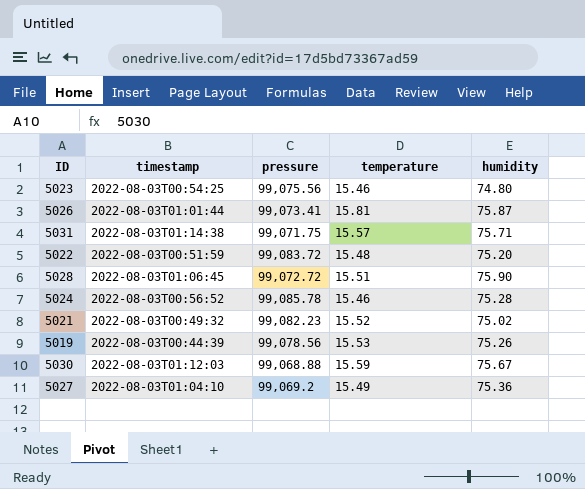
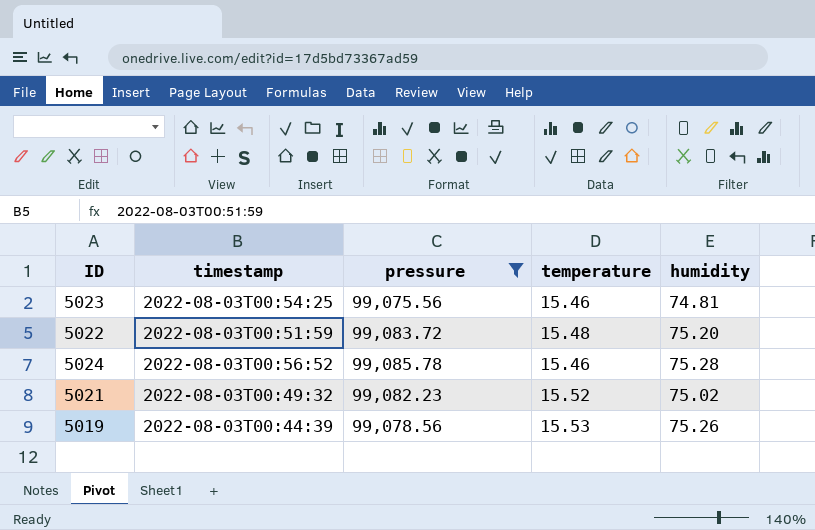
filter: none -> pressure >= 99,075.56
5023 | humidity: 74.80 -> 74.81

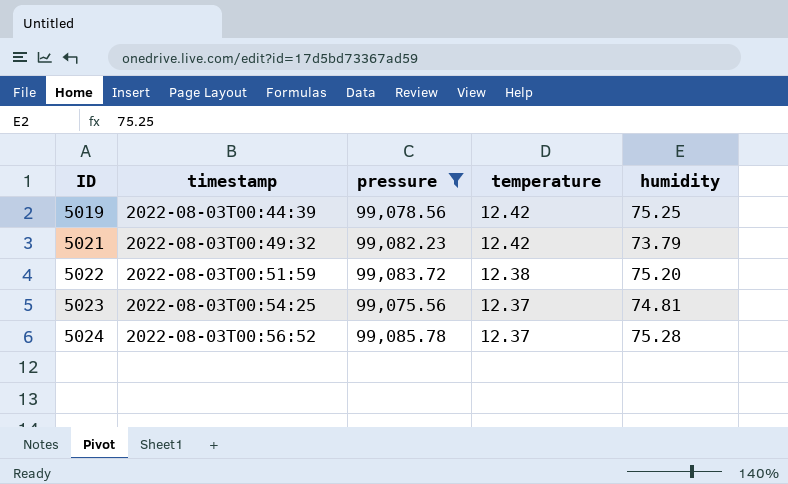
row order: none -> ID ascending
5019 | temperature: 15.53 -> 12.42
5019 | humidity: 75.26 -> 75.25
5021 | temperature: 15.52 -> 12.42
5021 | humidity: 75.02 -> 73.79
5022 | temperature: 15.48 -> 12.38
5023 | temperature: 15.46 -> 12.37
5024 | temperature: 15.46 -> 12.37

